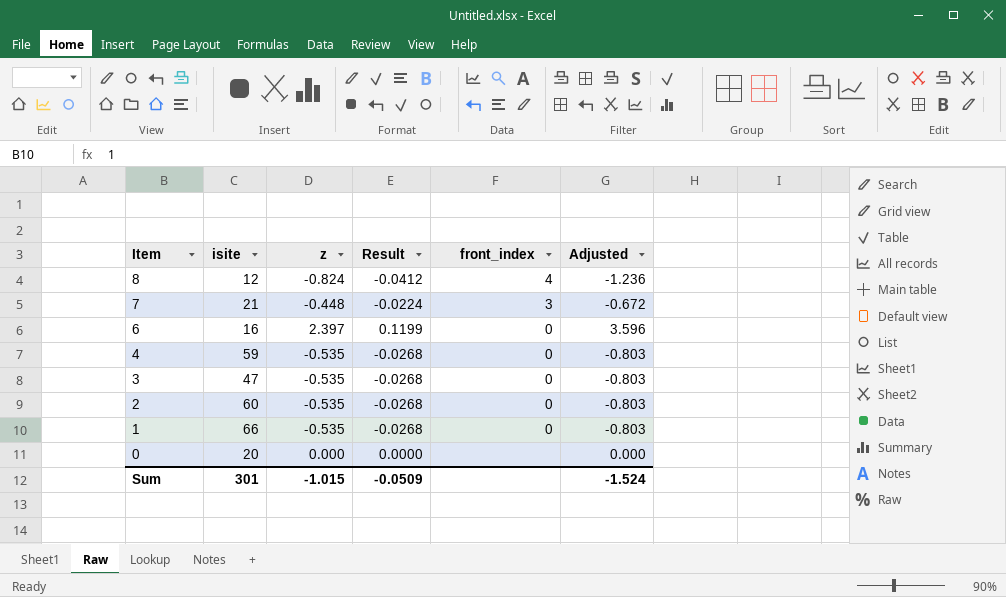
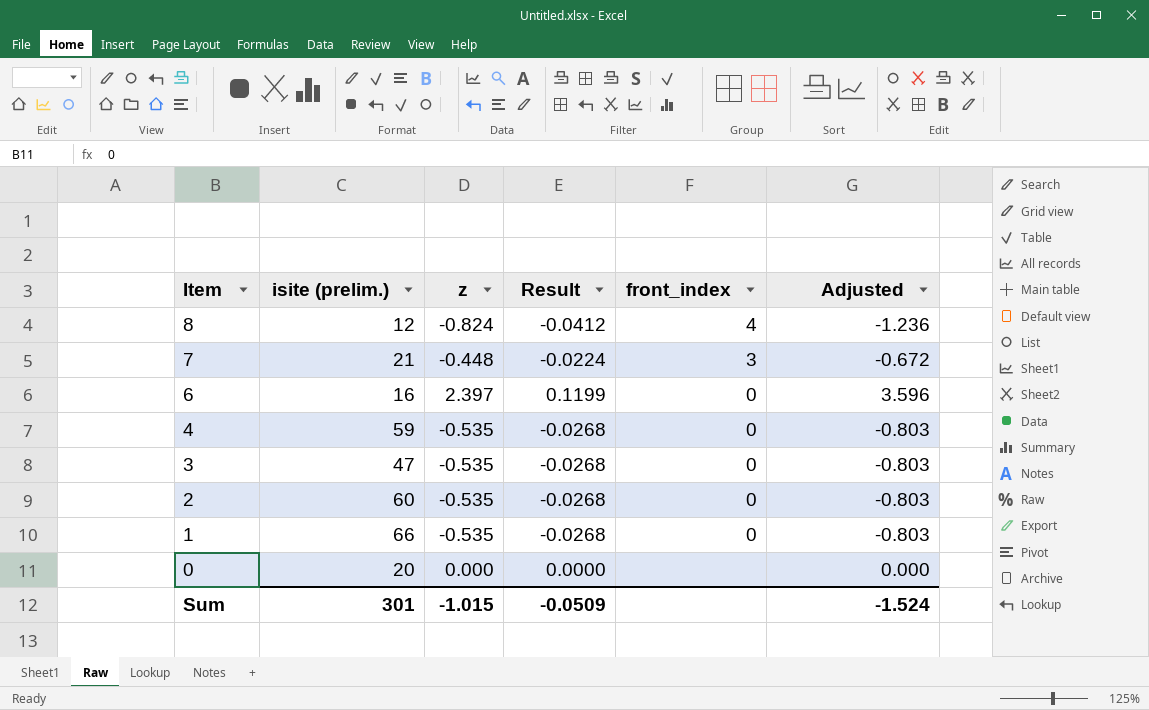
column name: isite -> isite (prelim.)

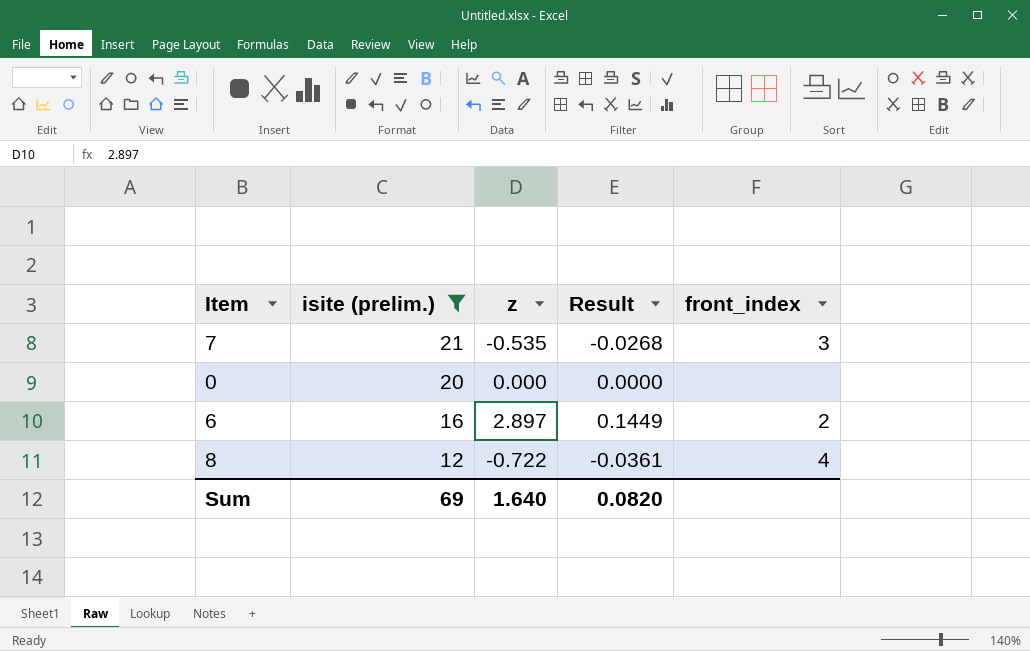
filter: none -> isite (prelim.) <= 21
row order: Item descending -> isite (prelim.) descending
column Adjusted | formula: [z] * 1.5 -> none
7 | z: -0.448 -> -0.535
7 | Result: -0.0224 -> -0.0268
6 | z: 2.397 -> 2.897
6 | Result: 0.1199 -> 0.1449
6 | front_index: 0 -> 2
8 | z: -0.824 -> -0.722
8 | Result: -0.0412 -> -0.0361
Sum | isite (prelim.): 301 -> 69
Sum | z: -1.015 -> 1.640
Sum | Result: -0.0509 -> 0.0820

